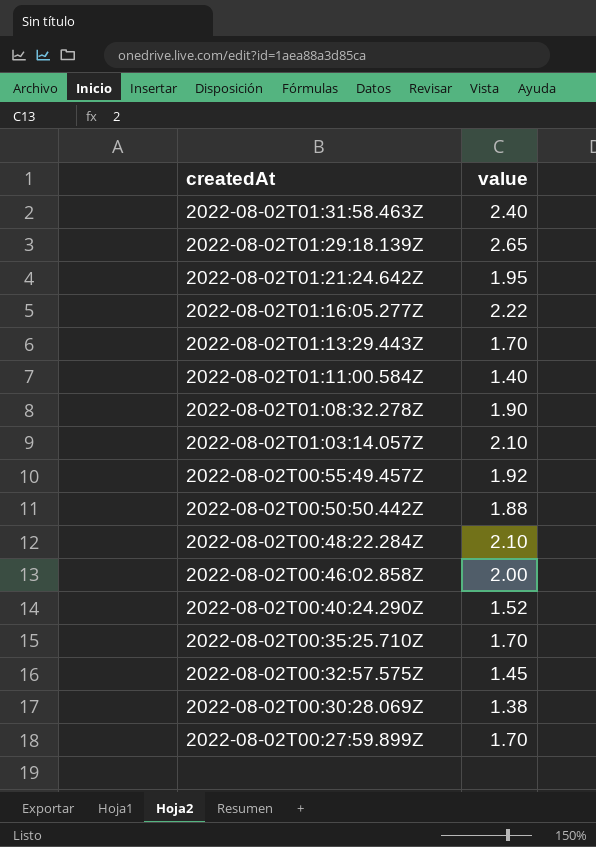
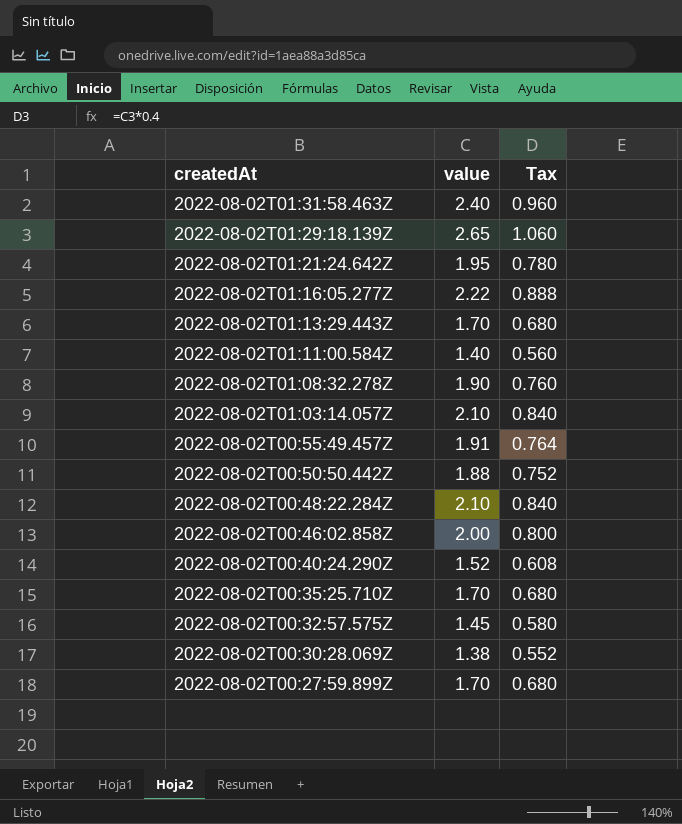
column Tax | formula: none -> [value] * 0.4
2022-08-02T00:55:49.457Z | value: 1.92 -> 1.91

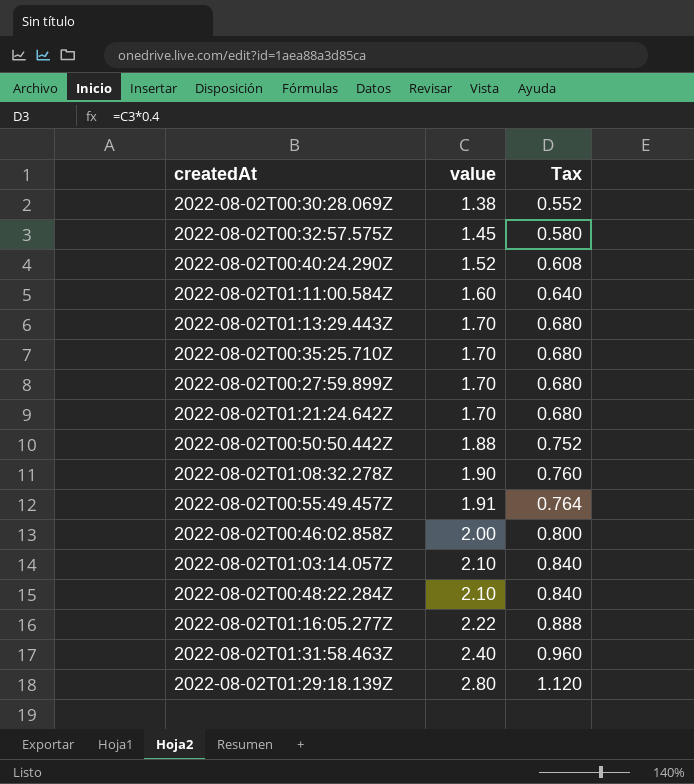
row order: createdAt descending -> value ascending
2022-08-02T01:11:00.584Z | value: 1.40 -> 1.60
2022-08-02T01:11:00.584Z | Tax: 0.560 -> 0.640
2022-08-02T01:21:24.642Z | value: 1.95 -> 1.70
2022-08-02T01:21:24.642Z | Tax: 0.780 -> 0.680
2022-08-02T01:29:18.139Z | value: 2.65 -> 2.80
2022-08-02T01:29:18.139Z | Tax: 1.060 -> 1.120

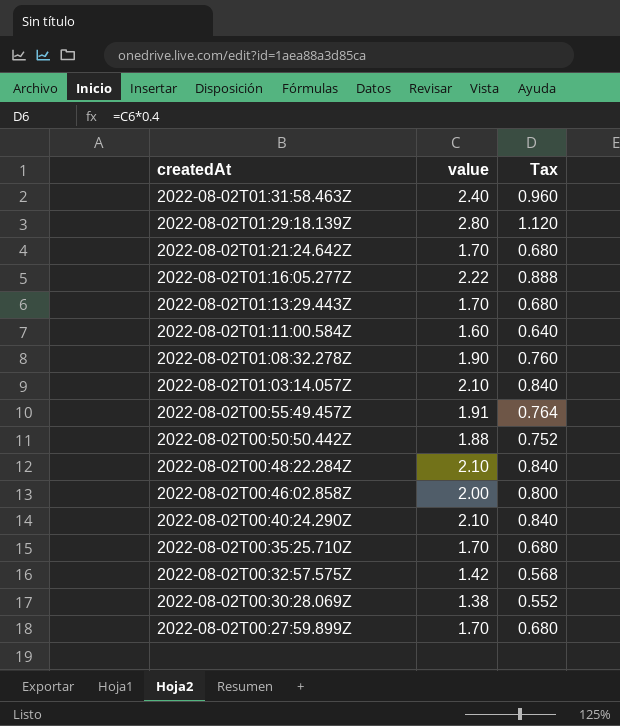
row order: value ascending -> createdAt descending
2022-08-02T00:40:24.290Z | value: 1.52 -> 2.10
2022-08-02T00:40:24.290Z | Tax: 0.608 -> 0.840
2022-08-02T00:32:57.575Z | value: 1.45 -> 1.42
2022-08-02T00:32:57.575Z | Tax: 0.580 -> 0.568

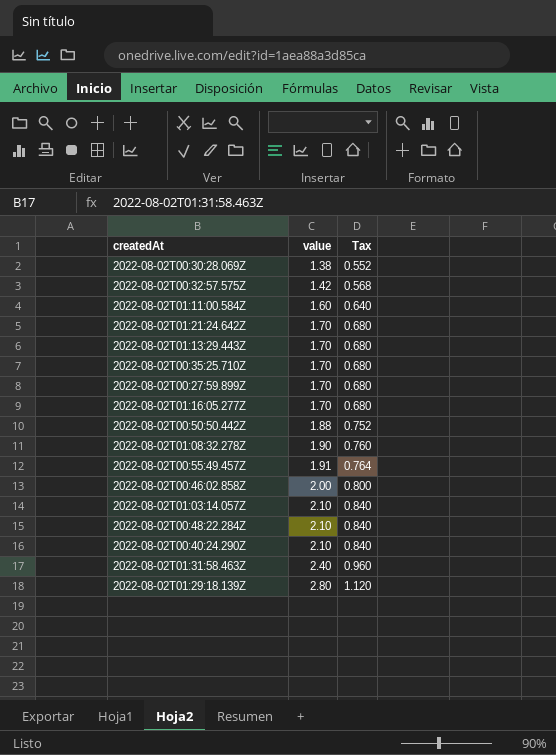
row order: createdAt descending -> value ascending
2022-08-02T01:16:05.277Z | value: 2.22 -> 1.70
2022-08-02T01:16:05.277Z | Tax: 0.888 -> 0.680

